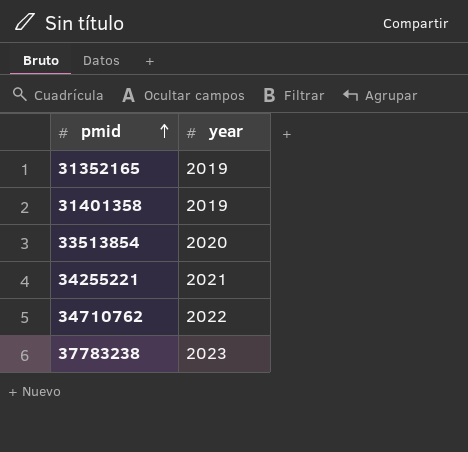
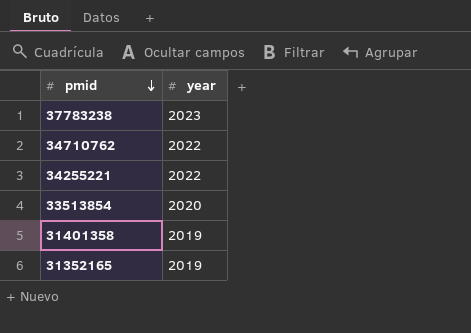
row order: pmid ascending -> pmid descending
34255221 | year: 2021 -> 2022

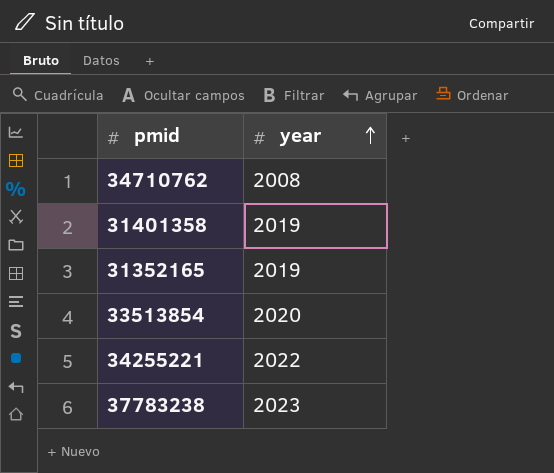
row order: pmid descending -> year ascending
34710762 | year: 2022 -> 2008

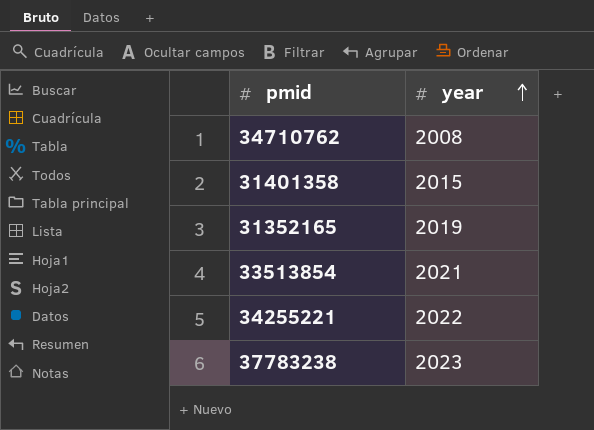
31401358 | year: 2019 -> 2015
33513854 | year: 2020 -> 2021

